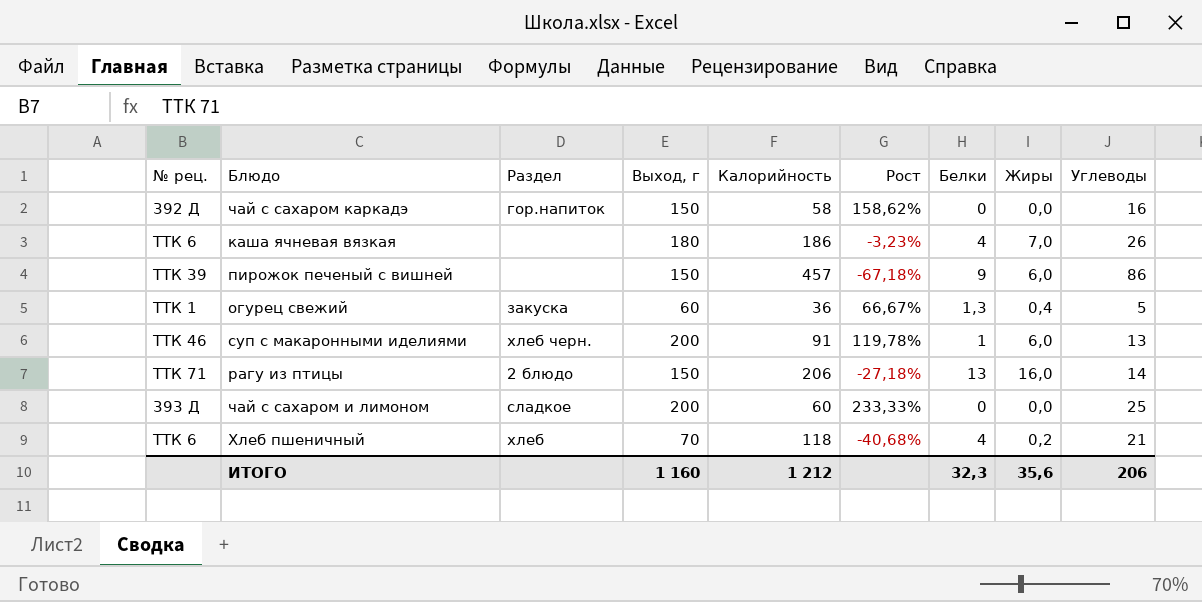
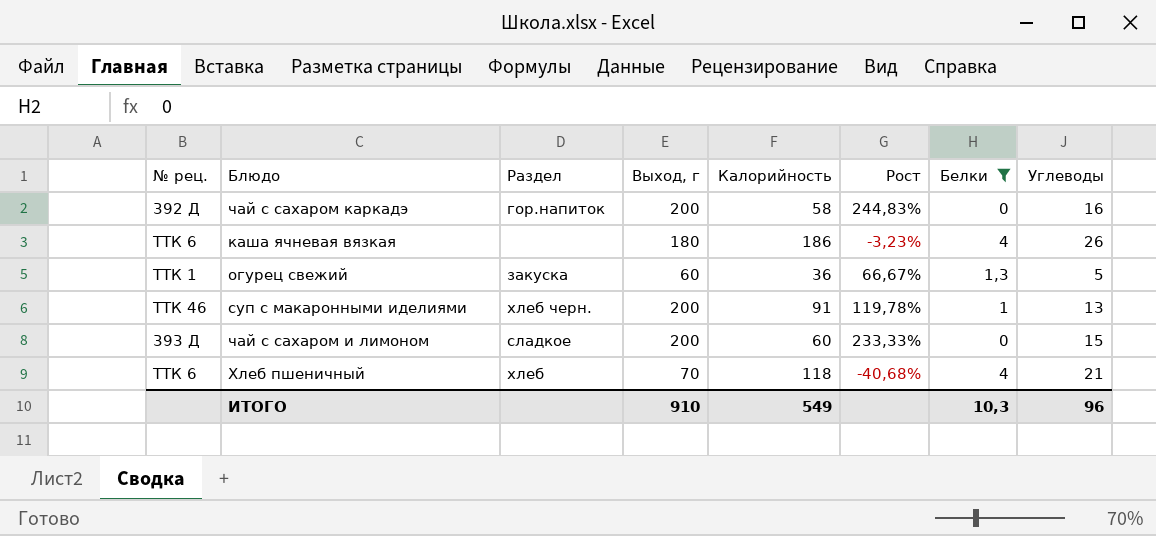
filter: none -> Белки <= 4
column Жиры | position: 8 -> none
чай с сахаром каркадэ | Выход, г: 150 -> 200
чай с сахаром каркадэ | Рост: 158,62% -> 244,83%
чай с сахаром и лимоном | Углеводы: 25 -> 15
ИТОГО | Выход, г: 1 160 -> 910
ИТОГО | Калорийность: 1 212 -> 549
ИТОГО | Белки: 32,3 -> 10,3
ИТОГО | Углеводы: 206 -> 96

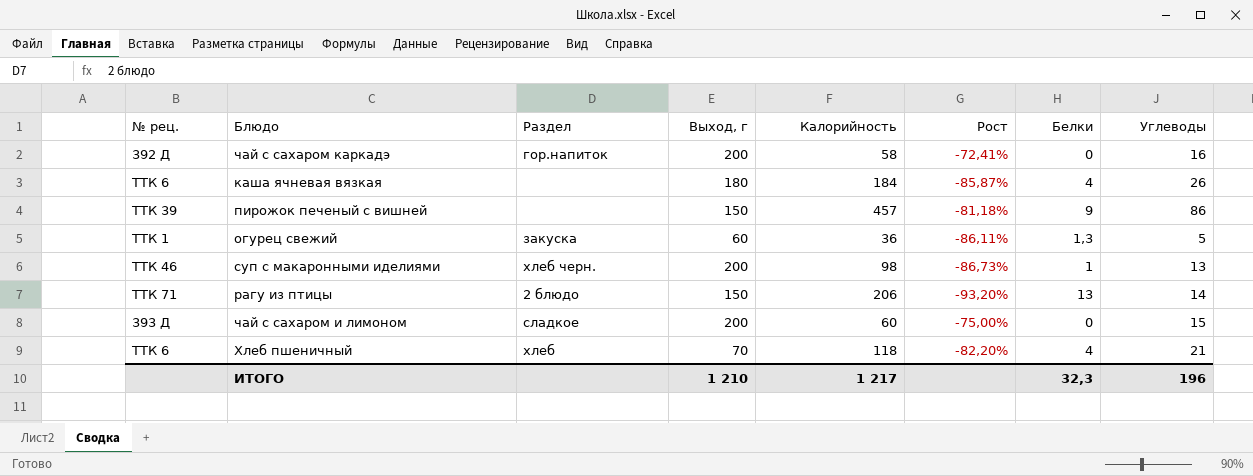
filter: Белки <= 4 -> none
column Рост | formula: ([Выход, г] - [Калорийность]) / [Калорийность] -> ([Углеводы] - [Калорийность]) / [Калорийность]
каша ячневая вязкая | Калорийность: 186 -> 184
суп с макаронными иделиями | Калорийность: 91 -> 98
ИТОГО | Выход, г: 910 -> 1 210
ИТОГО | Калорийность: 549 -> 1 217
ИТОГО | Белки: 10,3 -> 32,3
ИТОГО | Углеводы: 96 -> 196

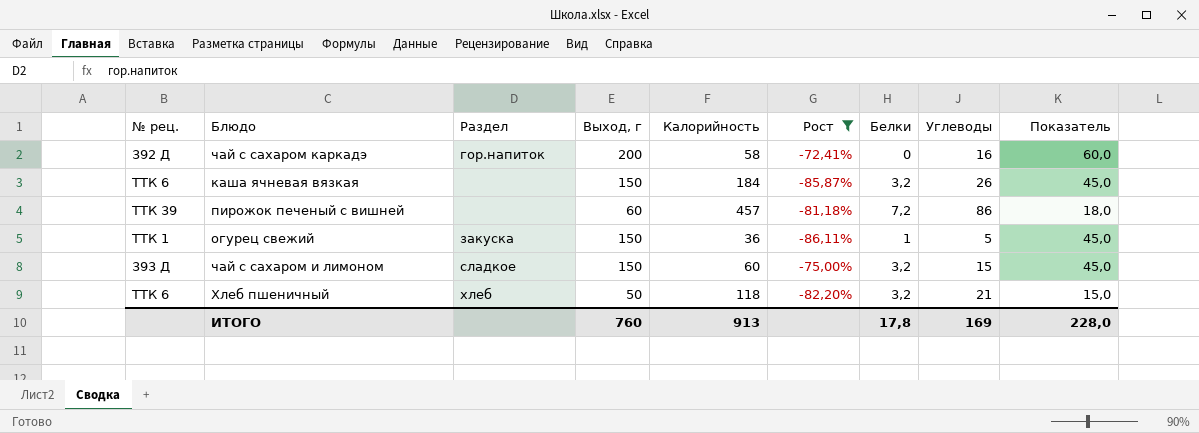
filter: none -> Рост >= -86,11%
column Показатель | formula: none -> [Выход, г] * 0,3
каша ячневая вязкая | Выход, г: 180 -> 150
каша ячневая вязкая | Белки: 4 -> 3,2
пирожок печеный с вишней | Выход, г: 150 -> 60
пирожок печеный с вишней | Белки: 9 -> 7,2
огурец свежий | Выход, г: 60 -> 150
огурец свежий | Белки: 1,3 -> 1
чай с сахаром и лимоном | Выход, г: 200 -> 150
чай с сахаром и лимоном | Белки: 0 -> 3,2
Хлеб пшеничный | Выход, г: 70 -> 50
Хлеб пшеничный | Белки: 4 -> 3,2
ИТОГО | Выход, г: 1 210 -> 760
ИТОГО | Калорийность: 1 217 -> 913
ИТОГО | Белки: 32,3 -> 17,8
ИТОГО | Углеводы: 196 -> 169

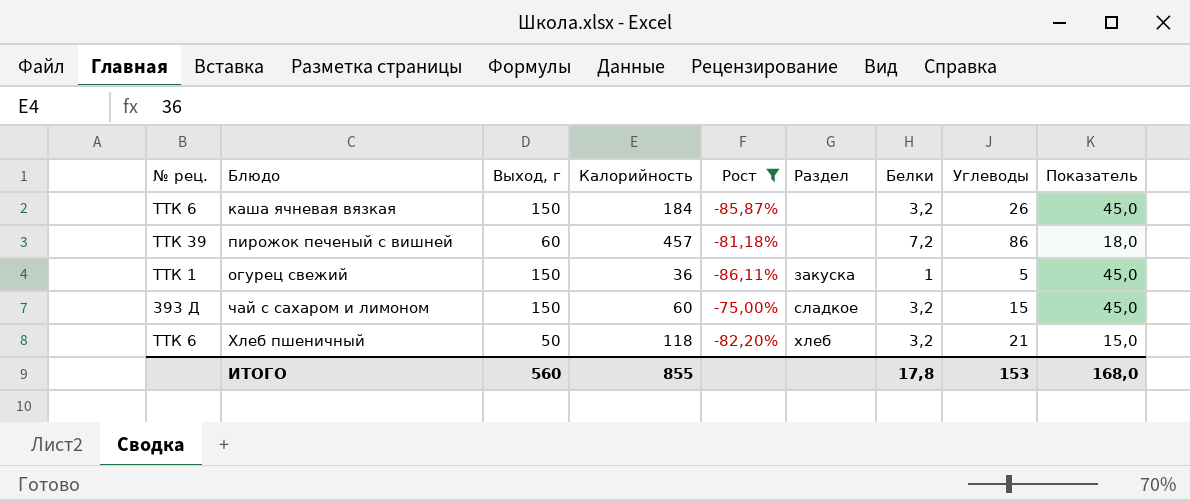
column Раздел | position: 3 -> 6
row чай с сахаром каркадэ: 392 Д | гор.напиток | 200 | 58 | -72,41% | 0 | 16 | 60,0 -> none
ИТОГО | Выход, г: 760 -> 560
ИТОГО | Калорийность: 913 -> 855
ИТОГО | Углеводы: 169 -> 153
ИТОГО | Показатель: 228,0 -> 168,0

